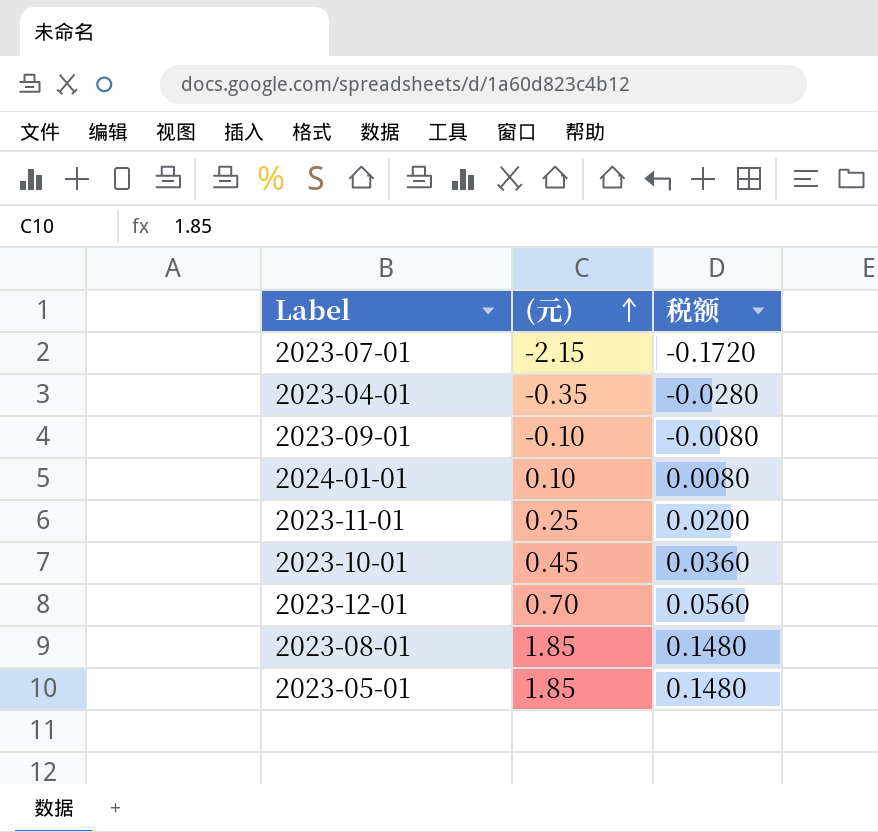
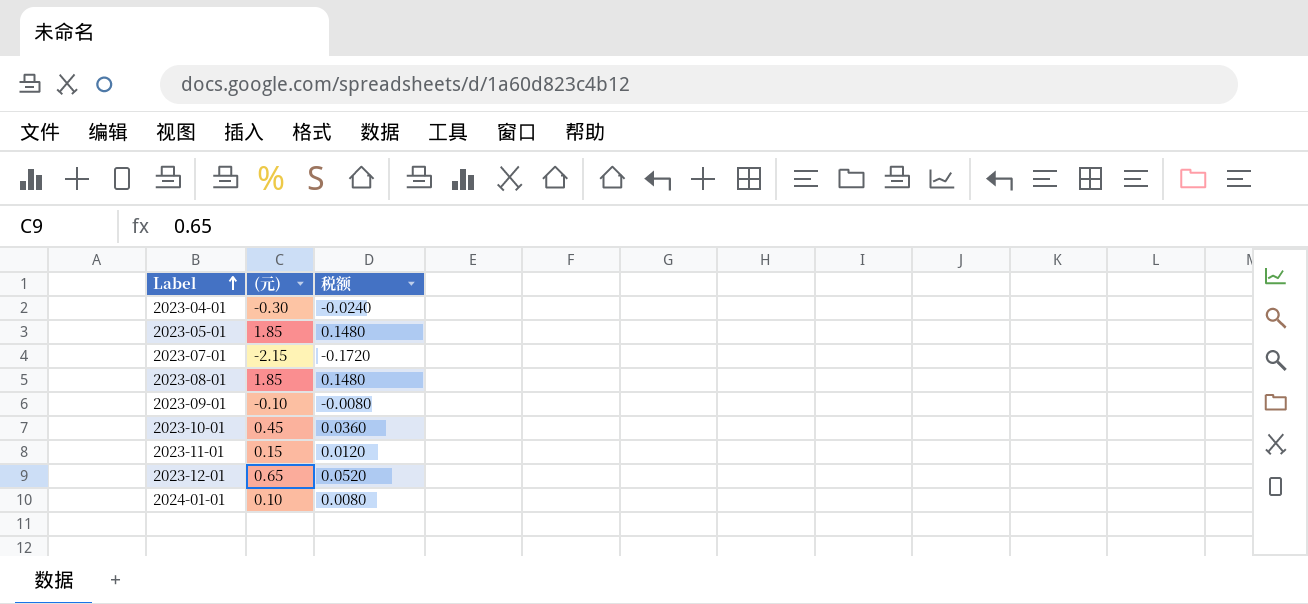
row order: (元) ascending -> Label ascending
2023-04-01 | (元): -0.35 -> -0.30
2023-04-01 | 税额: -0.0280 -> -0.0240
2023-11-01 | (元): 0.25 -> 0.15
2023-11-01 | 税额: 0.0200 -> 0.0120
2023-12-01 | (元): 0.70 -> 0.65
2023-12-01 | 税额: 0.0560 -> 0.0520

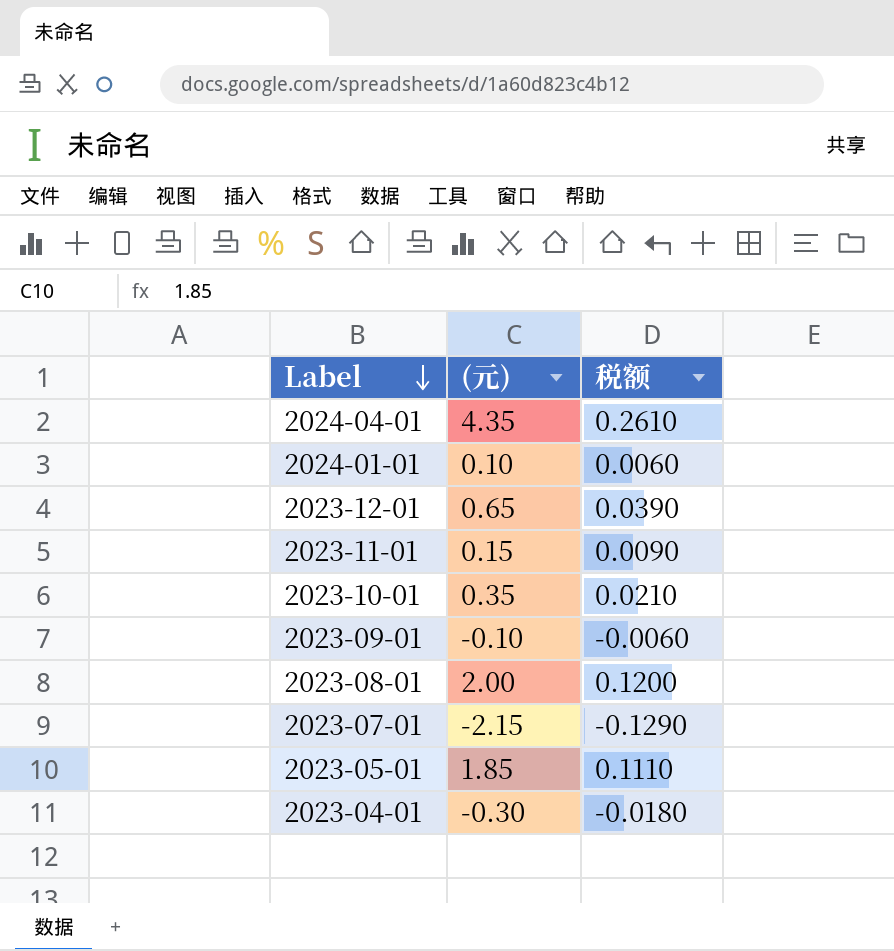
row order: Label ascending -> Label descending
column 税额 | formula: [(元)] * 0.08 -> [(元)] * 0.06
row 2024-04-01: none -> 4.35 | 0.2610
2023-10-01 | (元): 0.45 -> 0.35
2023-08-01 | (元): 1.85 -> 2.00

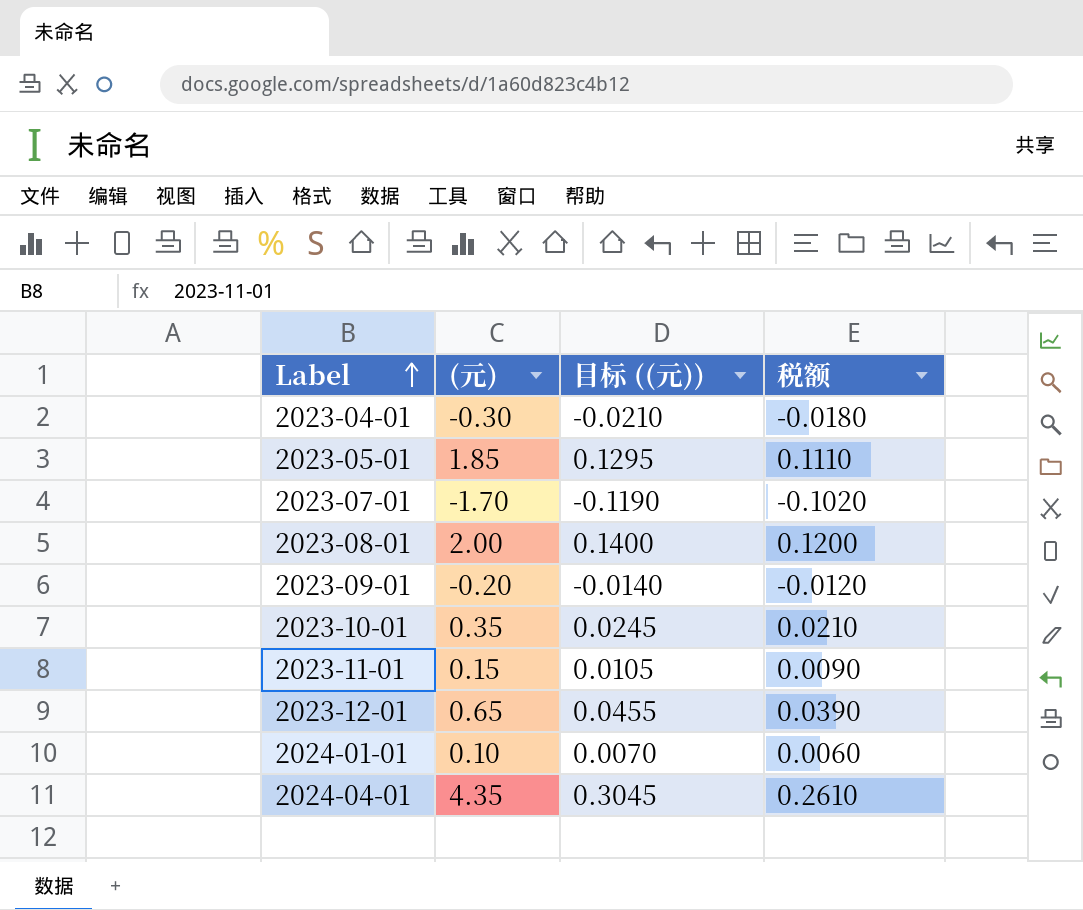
row order: Label descending -> Label ascending
column 目标 ((元)) | formula: none -> [(元)] * 0.07
2023-07-01 | (元): -2.15 -> -1.70
2023-07-01 | 税额: -0.1290 -> -0.1020
2023-09-01 | (元): -0.10 -> -0.20
2023-09-01 | 税额: -0.0060 -> -0.0120

